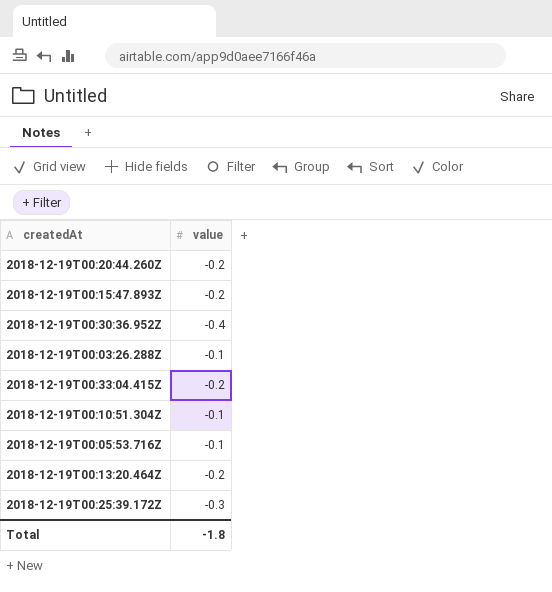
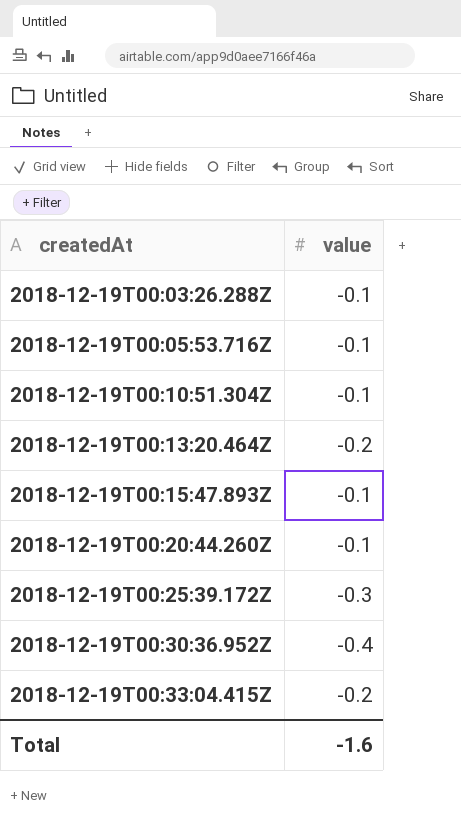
row order: none -> createdAt ascending
2018-12-19T00:15:47.893Z | value: -0.2 -> -0.1
2018-12-19T00:20:44.260Z | value: -0.2 -> -0.1
Total | value: -1.8 -> -1.6

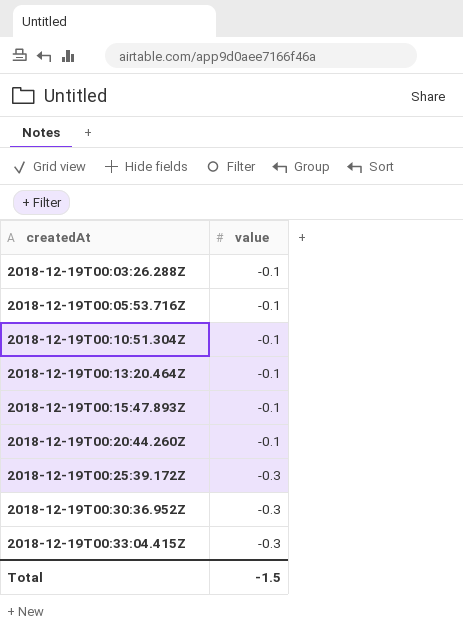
2018-12-19T00:13:20.464Z | value: -0.2 -> -0.1
2018-12-19T00:30:36.952Z | value: -0.4 -> -0.3
2018-12-19T00:33:04.415Z | value: -0.2 -> -0.3
Total | value: -1.6 -> -1.5

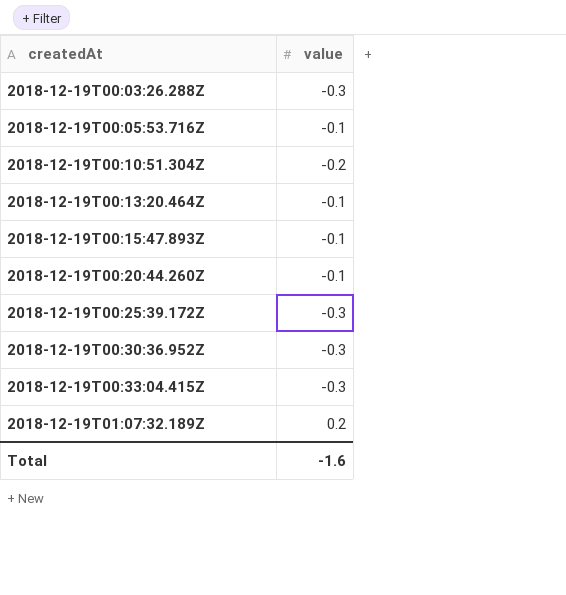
2018-12-19T00:03:26.288Z | value: -0.1 -> -0.3
2018-12-19T00:10:51.304Z | value: -0.1 -> -0.2
row 2018-12-19T01:07:32.189Z: none -> 0.2
Total | value: -1.5 -> -1.6

